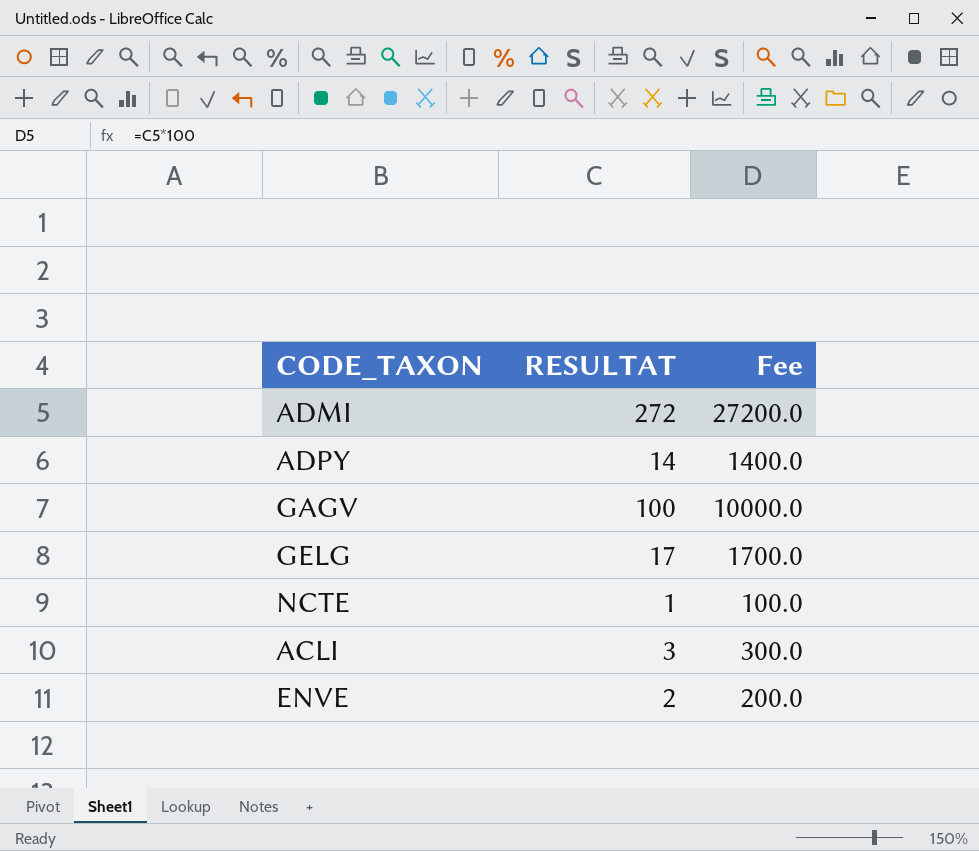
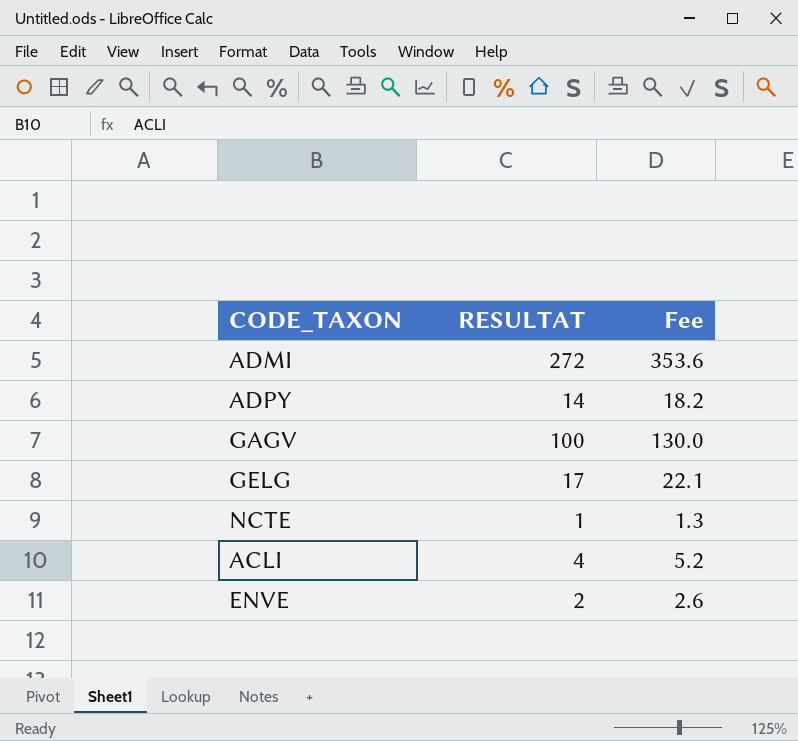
column Fee | formula: [RESULTAT] * 100 -> [RESULTAT] * 1.3
ACLI | RESULTAT: 3 -> 4

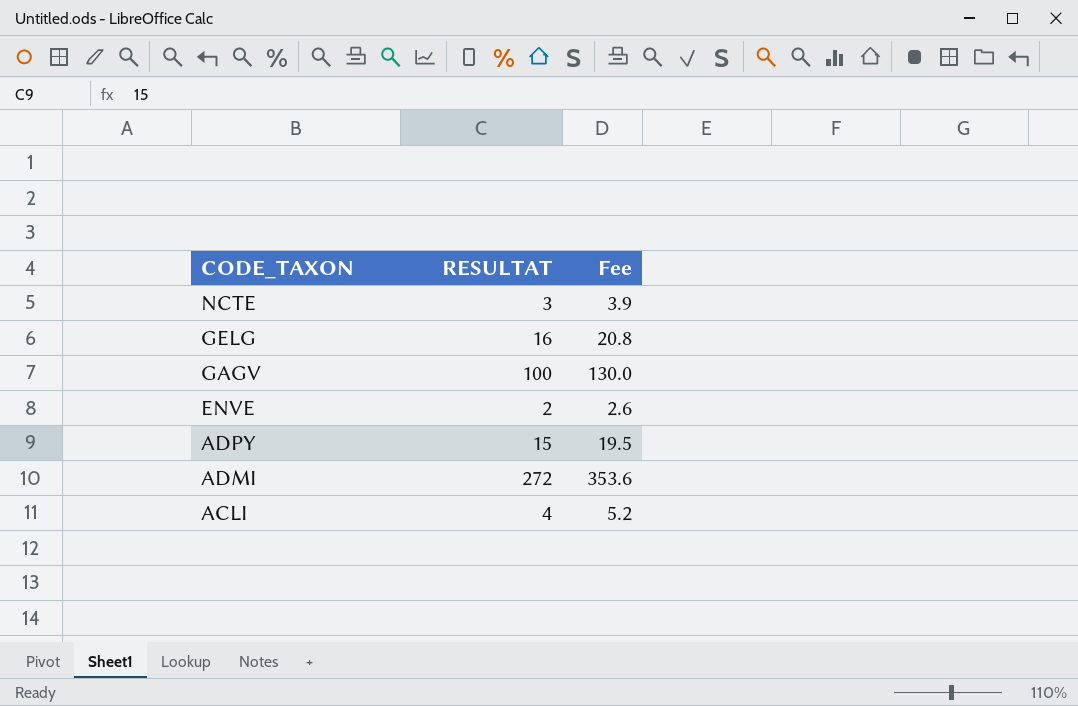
row order: none -> CODE_TAXON descending
NCTE | RESULTAT: 1 -> 3
NCTE | Fee: 1.3 -> 3.9
GELG | RESULTAT: 17 -> 16
GELG | Fee: 22.1 -> 20.8
ADPY | RESULTAT: 14 -> 15
ADPY | Fee: 18.2 -> 19.5

